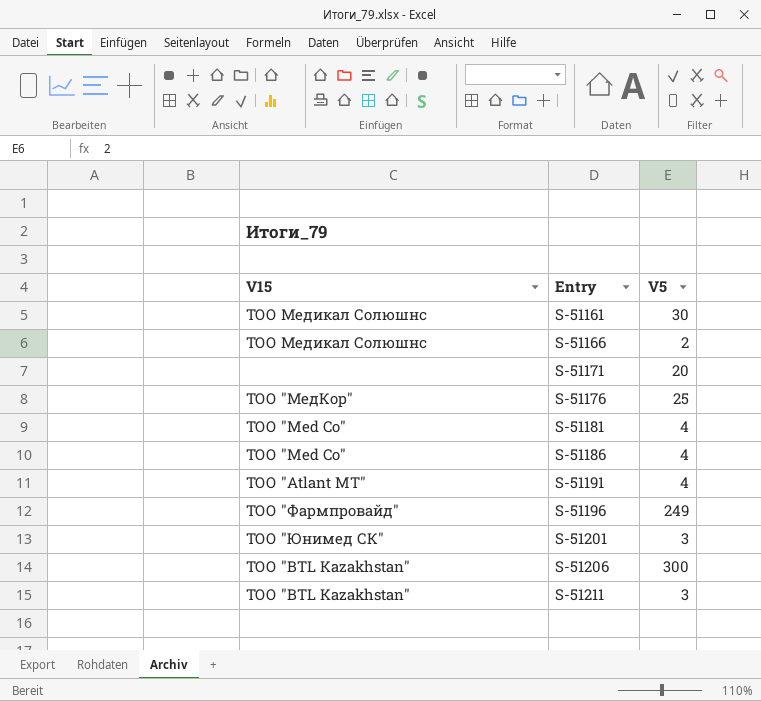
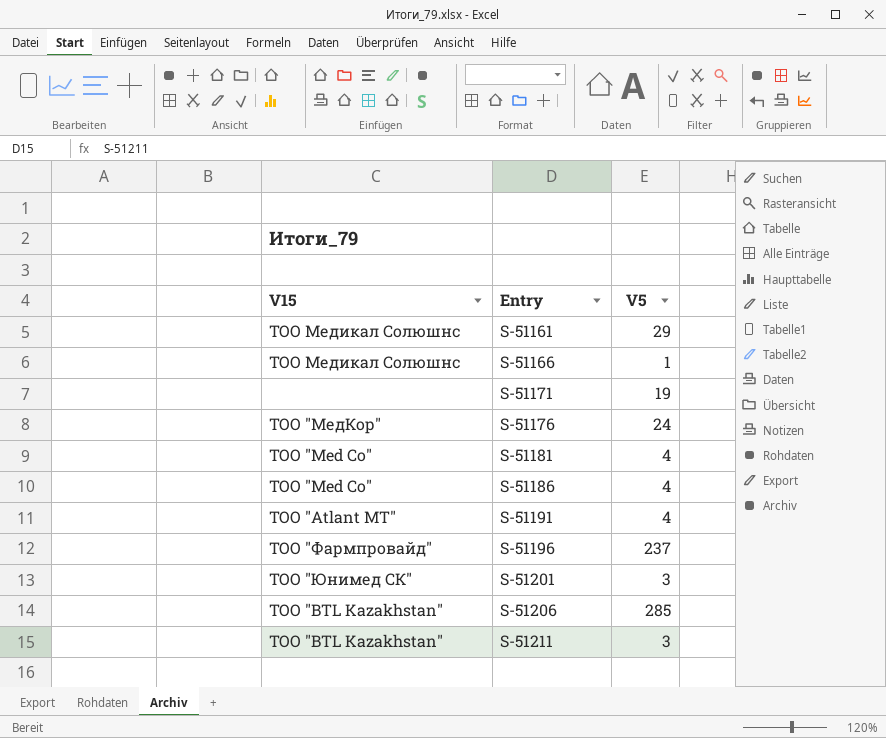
S-51161 | V5: 30 -> 29
S-51166 | V5: 2 -> 1
S-51171 | V5: 20 -> 19
S-51176 | V5: 25 -> 24
S-51196 | V5: 249 -> 237
S-51206 | V5: 300 -> 285

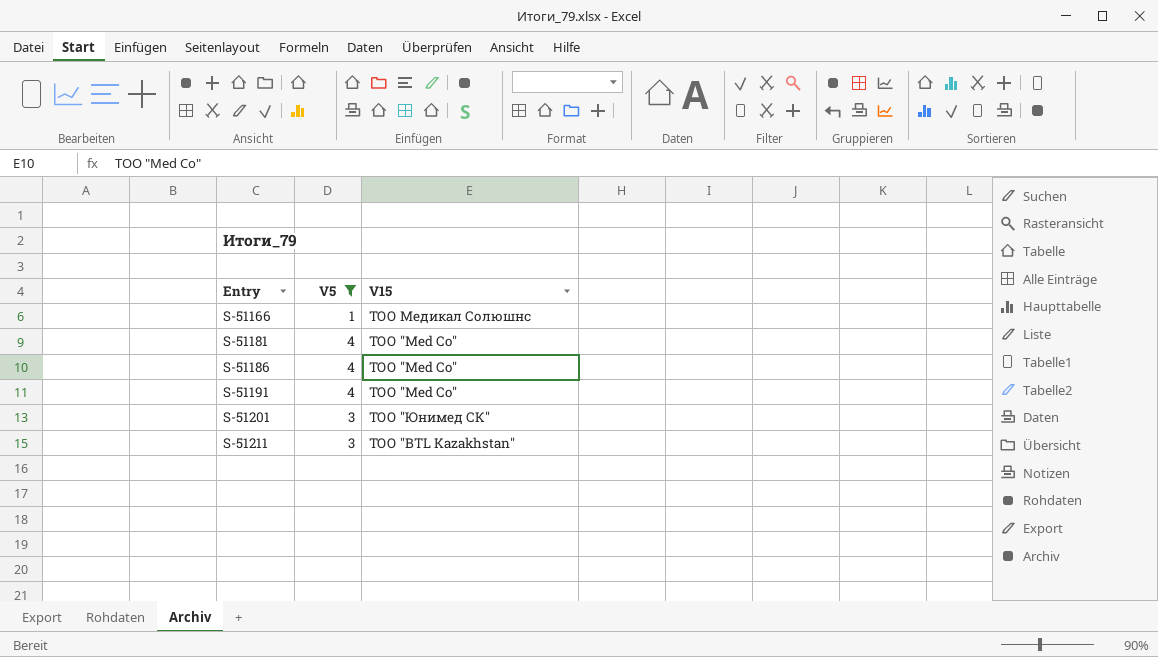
filter: none -> V5 <= 4
column V15 | position: 1 -> 3
S-51191 | V15: ТОО "Atlant MT" -> ТОО "Med Co"

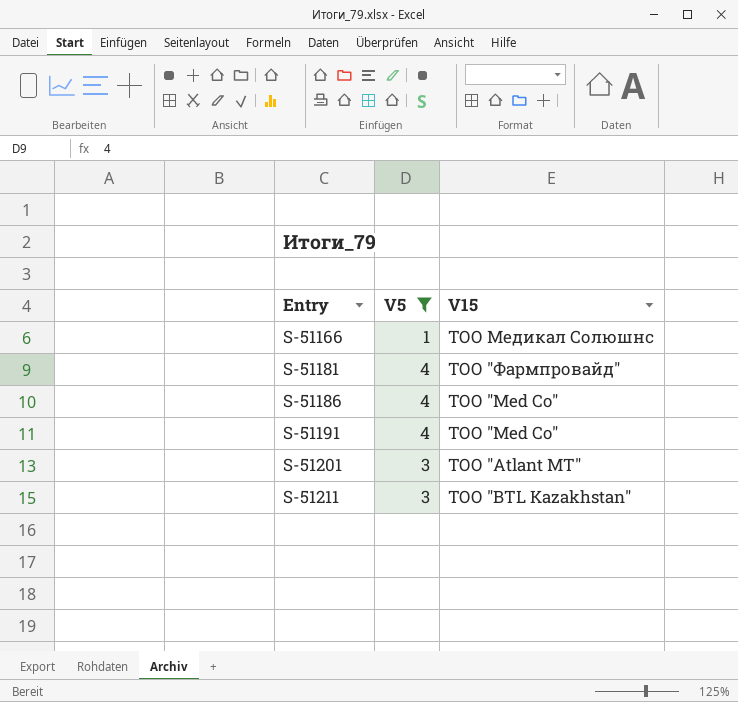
S-51181 | V15: ТОО "Med Co" -> ТОО "Фармпровайд"
S-51201 | V15: ТОО "Юнимед СК" -> ТОО "Atlant MT"

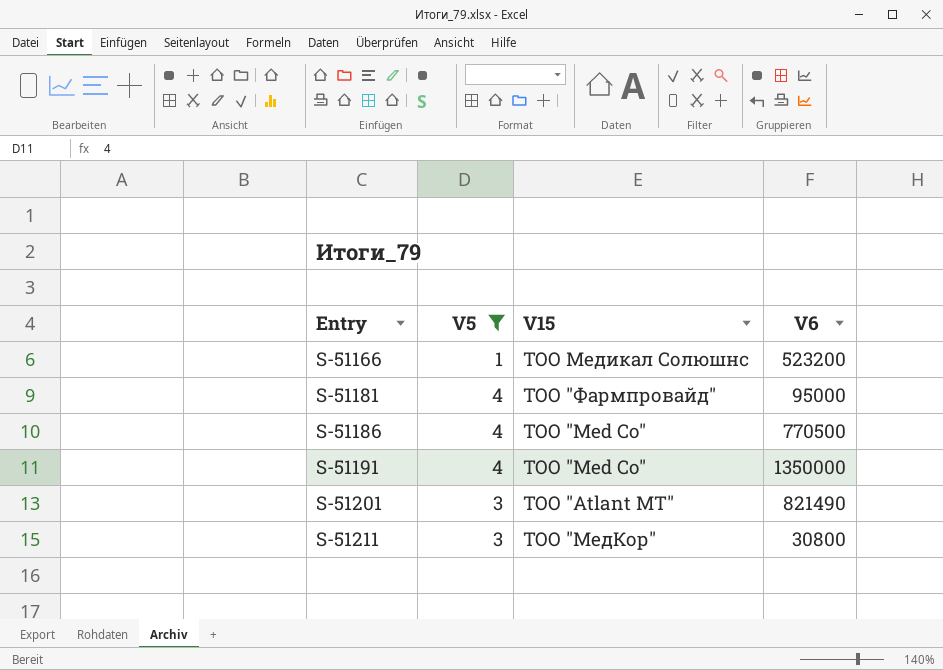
column V6 | position: none -> 4
S-51211 | V15: ТОО "BTL Kazakhstan" -> ТОО "МедКор"

